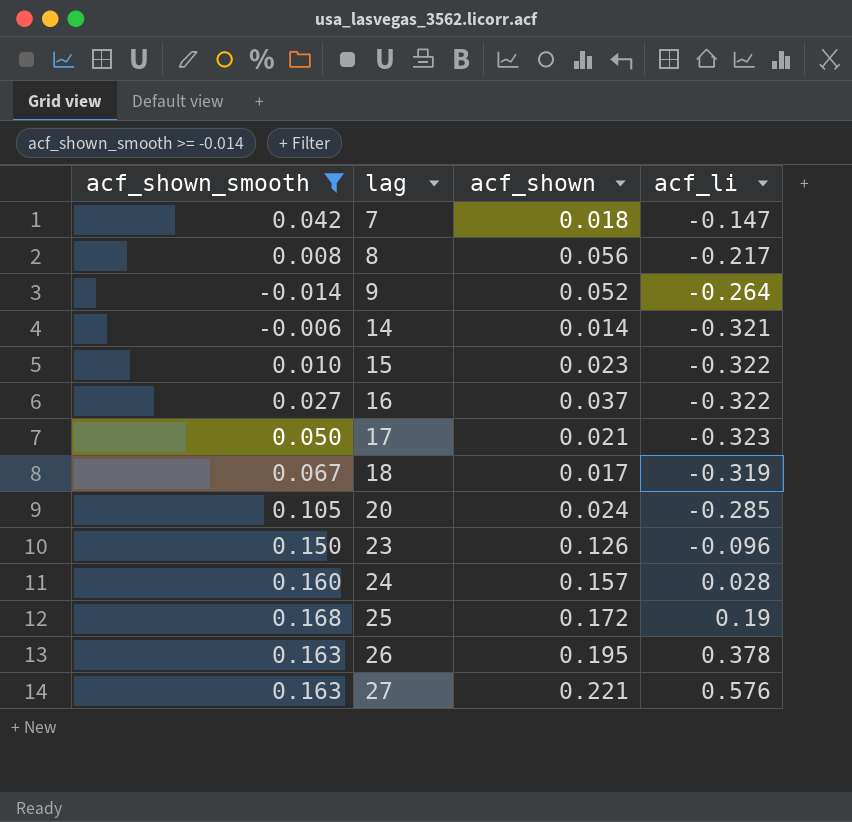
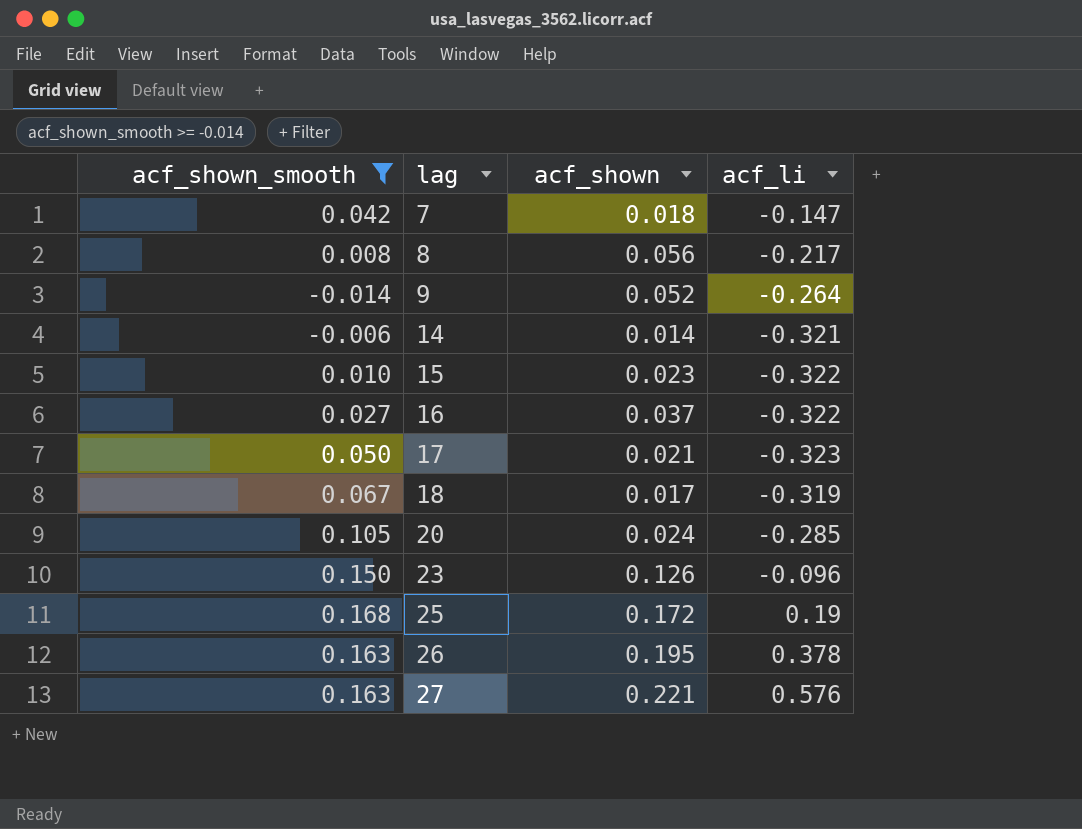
row 24: 0.160 | 0.157 | 0.028 -> none

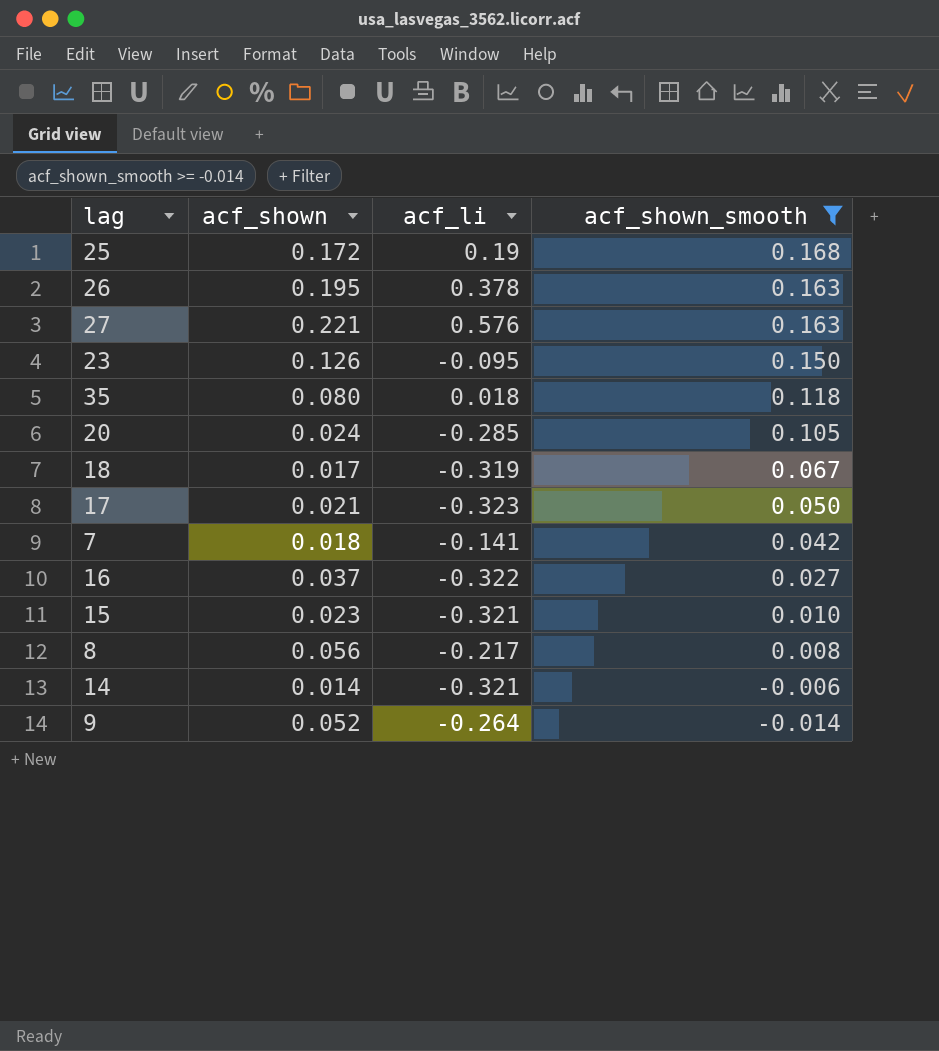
row order: lag ascending -> acf_shown_smooth descending
column acf_shown_smooth | position: 1 -> 4
23 | acf_li: -0.096 -> -0.095
row 35: none -> 0.080 | 0.018 | 0.118
7 | acf_li: -0.147 -> -0.141
15 | acf_li: -0.322 -> -0.321

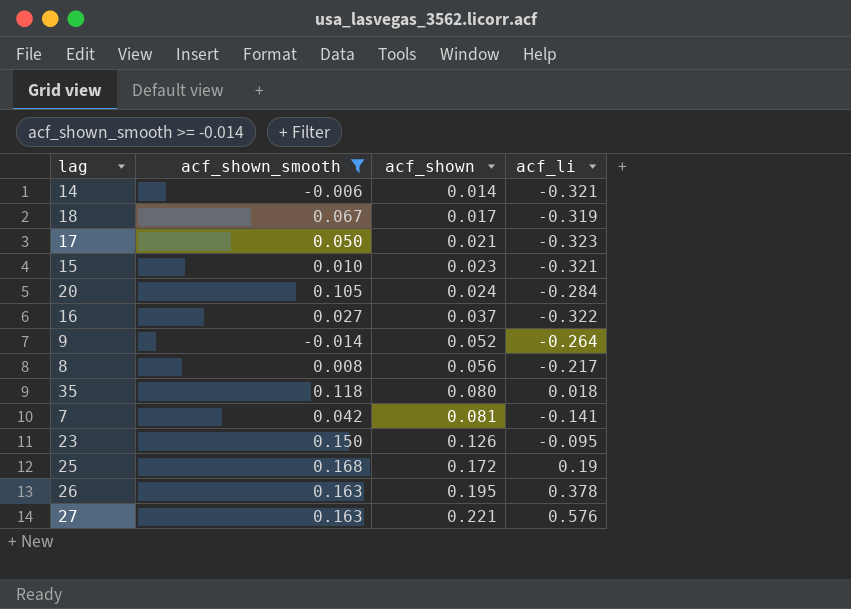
row order: acf_shown_smooth descending -> acf_shown ascending
column acf_shown_smooth | position: 4 -> 2
20 | acf_li: -0.285 -> -0.284
7 | acf_shown: 0.018 -> 0.081

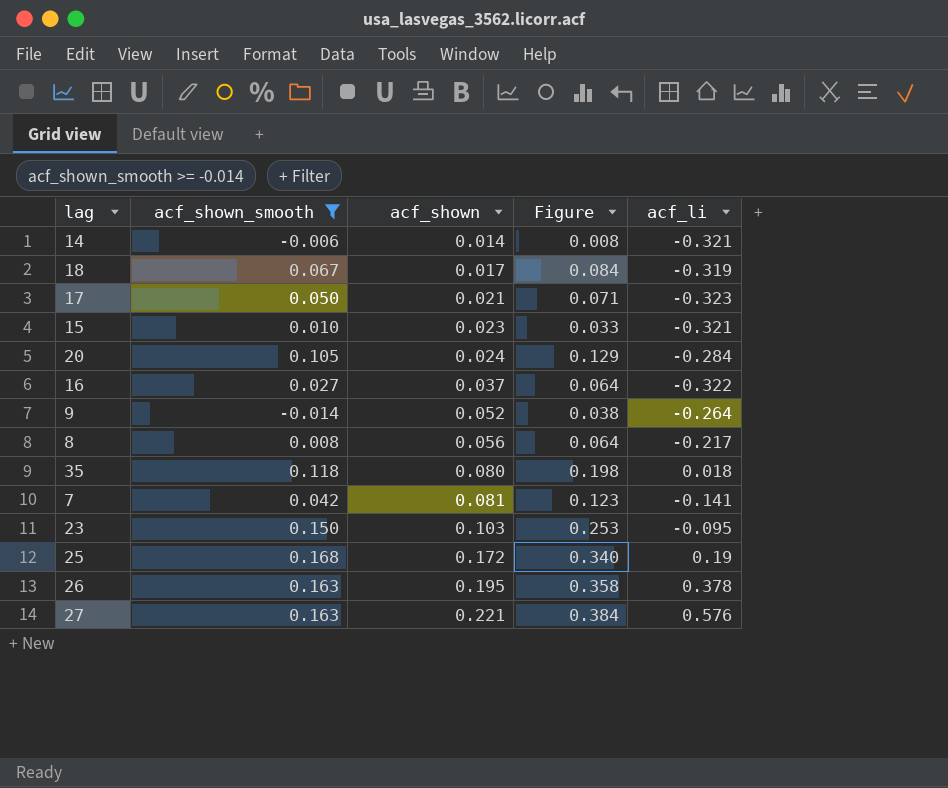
column Figure | formula: none -> [acf_shown_smooth] + [acf_shown]
23 | acf_shown: 0.126 -> 0.103

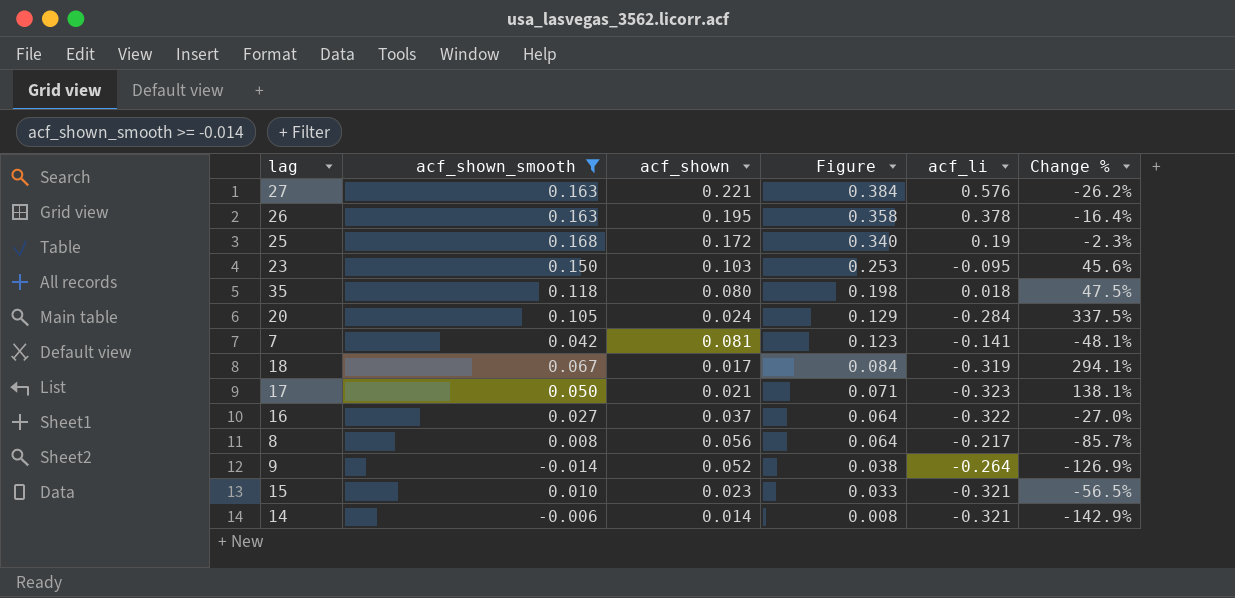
row order: acf_shown ascending -> Figure descending
column Change % | formula: none -> ([acf_shown_smooth] - [acf_shown]) / [acf_shown]

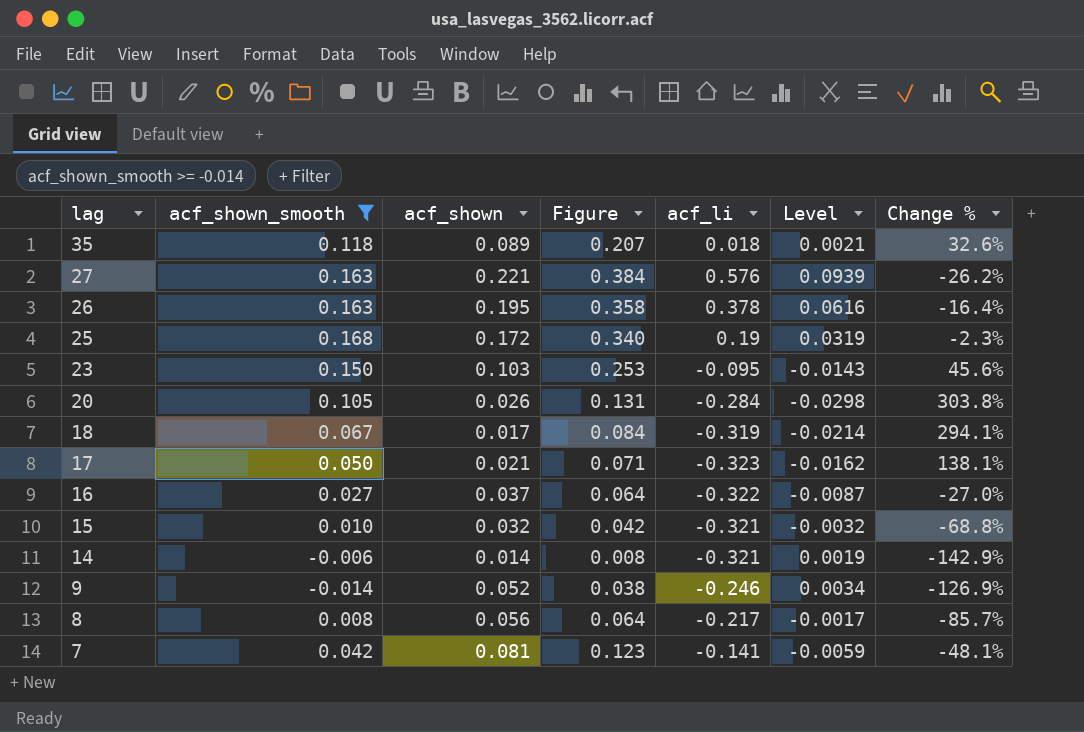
row order: Figure descending -> lag descending
column Level | formula: none -> [acf_shown_smooth] * [acf_li]
35 | acf_shown: 0.080 -> 0.089
35 | Figure: 0.198 -> 0.207
35 | Change %: 47.5% -> 32.6%
20 | acf_shown: 0.024 -> 0.026
20 | Figure: 0.129 -> 0.131
20 | Change %: 337.5% -> 303.8%
15 | acf_shown: 0.023 -> 0.032
15 | Figure: 0.033 -> 0.042
15 | Change %: -56.5% -> -68.8%
9 | acf_li: -0.264 -> -0.246

